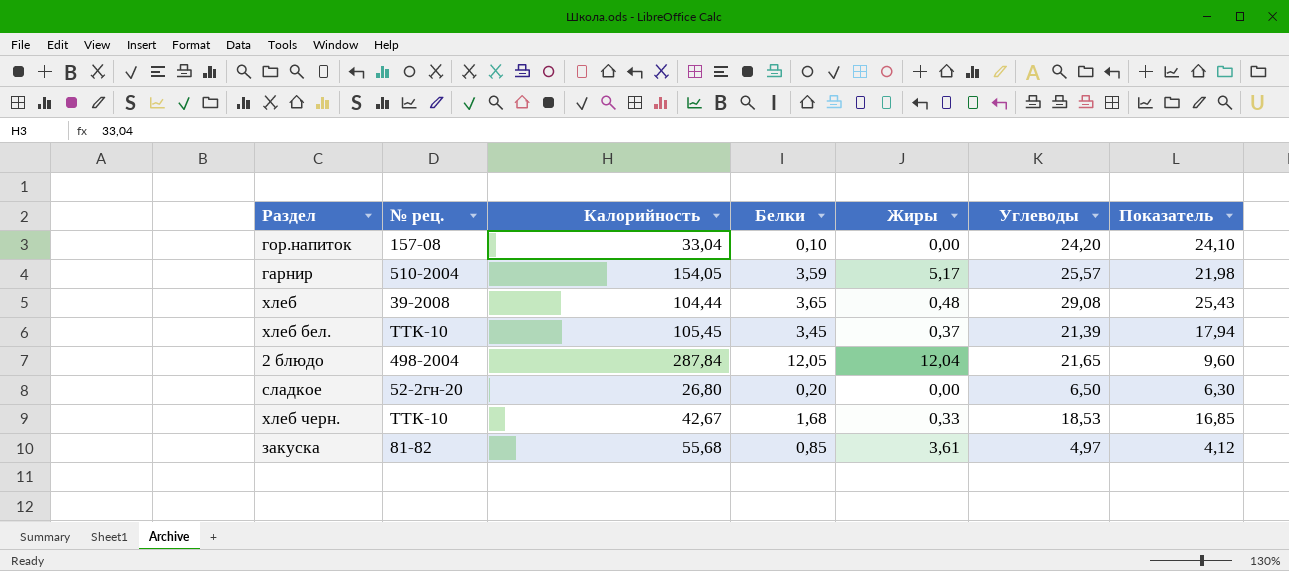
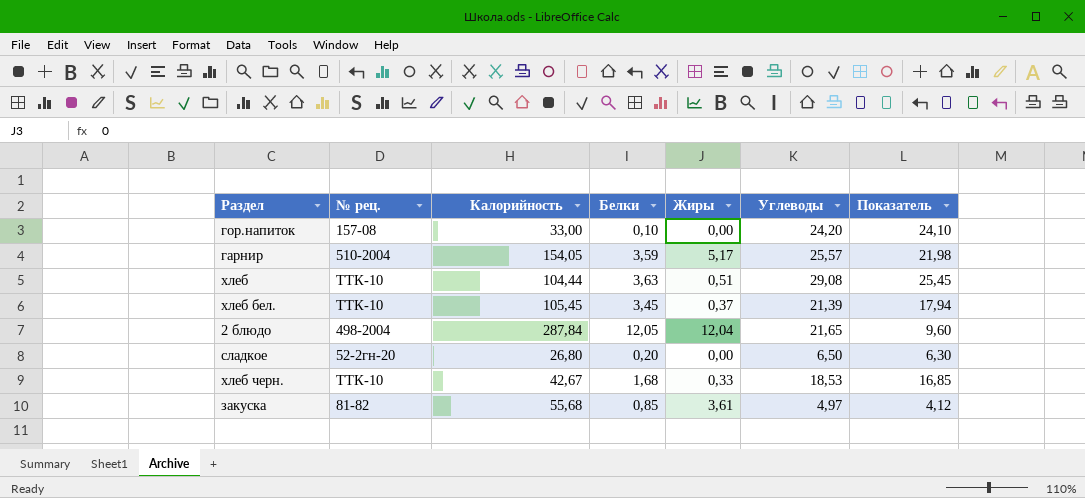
гор.напиток | Калорийность: 33,04 -> 33,00
хлеб | № рец.: 39-2008 -> ТТК-10
хлеб | Белки: 3,65 -> 3,63
хлеб | Жиры: 0,48 -> 0,51
хлеб | Показатель: 25,43 -> 25,45

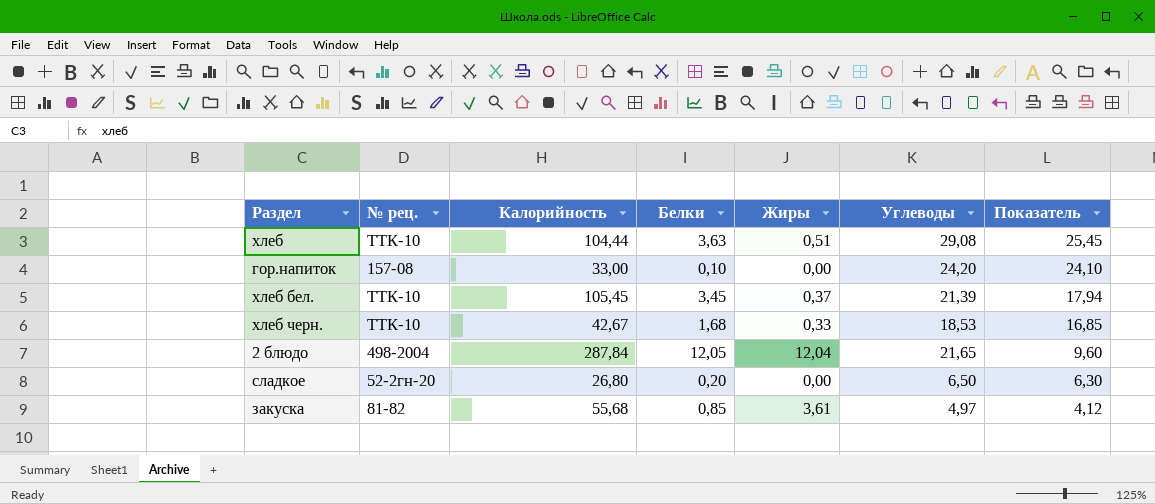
row order: none -> Показатель descending
row гарнир: 510-2004 | 154,05 | 3,59 | 5,17 | 25,57 | 21,98 -> none

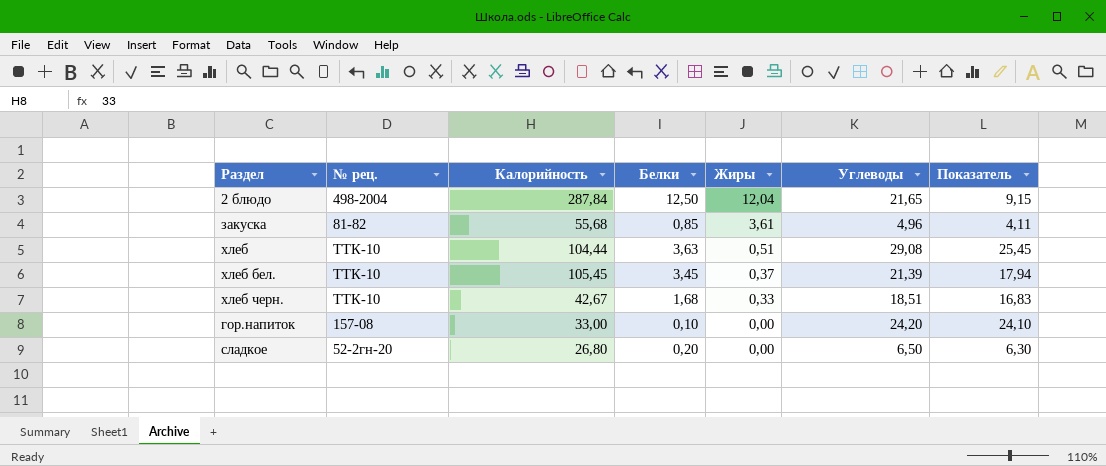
row order: Показатель descending -> Жиры descending
2 блюдо | Белки: 12,05 -> 12,50
2 блюдо | Показатель: 9,60 -> 9,15
закуска | Углеводы: 4,97 -> 4,96
закуска | Показатель: 4,12 -> 4,11
хлеб черн. | Углеводы: 18,53 -> 18,51
хлеб черн. | Показатель: 16,85 -> 16,83

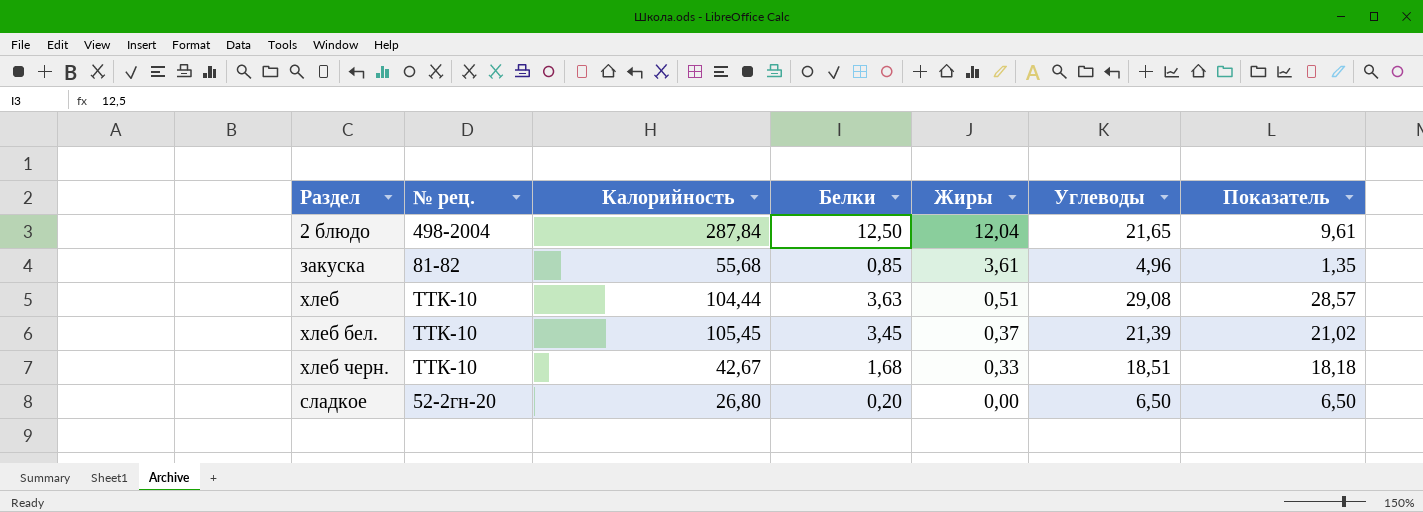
column Показатель | formula: [Углеводы] - [Белки] -> [Углеводы] - [Жиры]
row гор.напиток: 157-08 | 33,00 | 0,10 | 0,00 | 24,20 | 24,10 -> none

